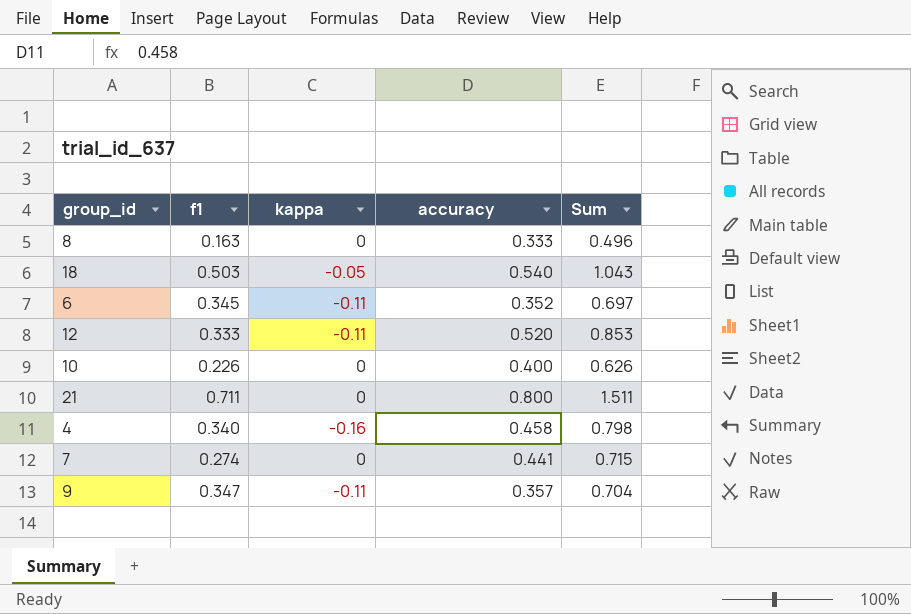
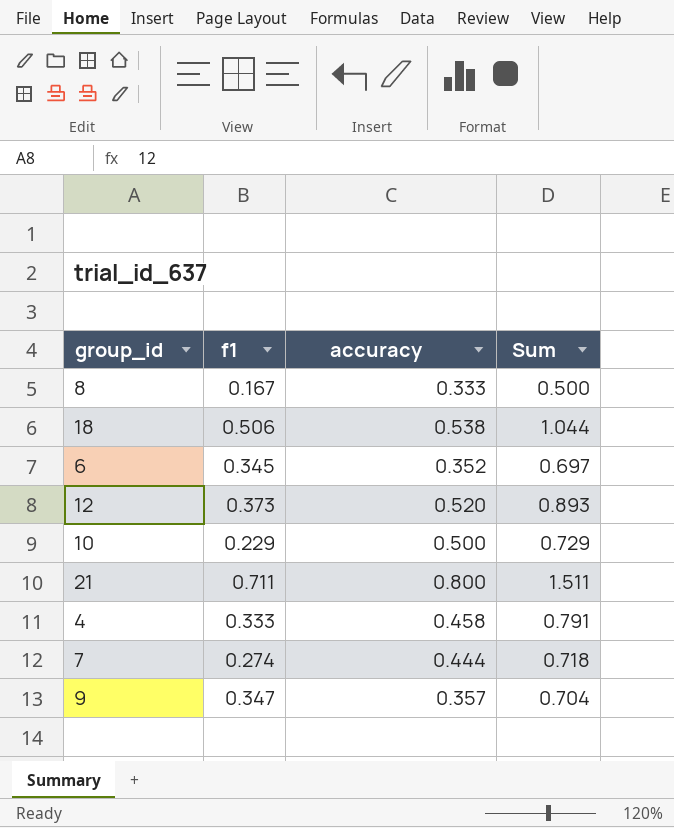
column kappa | position: 3 -> none
8 | f1: 0.163 -> 0.167
8 | Sum: 0.496 -> 0.500
18 | f1: 0.503 -> 0.506
18 | accuracy: 0.540 -> 0.538
18 | Sum: 1.043 -> 1.044
12 | f1: 0.333 -> 0.373
12 | Sum: 0.853 -> 0.893
10 | f1: 0.226 -> 0.229
10 | accuracy: 0.400 -> 0.500
10 | Sum: 0.626 -> 0.729
4 | f1: 0.340 -> 0.333
4 | Sum: 0.798 -> 0.791
7 | accuracy: 0.441 -> 0.444
7 | Sum: 0.715 -> 0.718

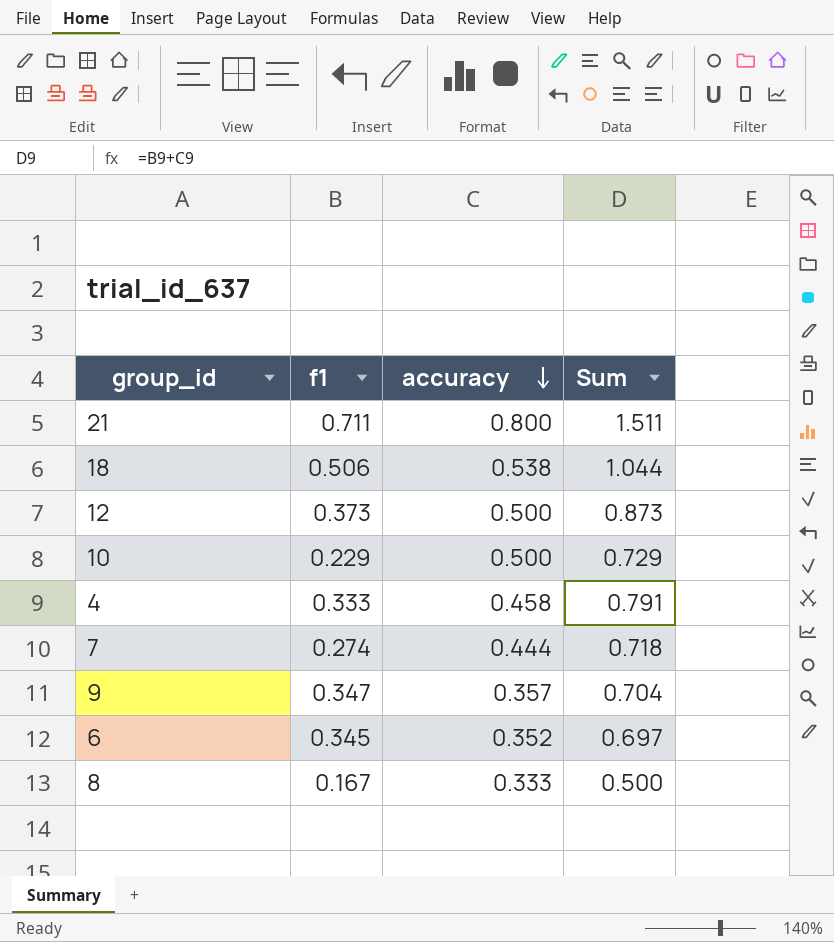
row order: none -> accuracy descending
12 | accuracy: 0.520 -> 0.500
12 | Sum: 0.893 -> 0.873

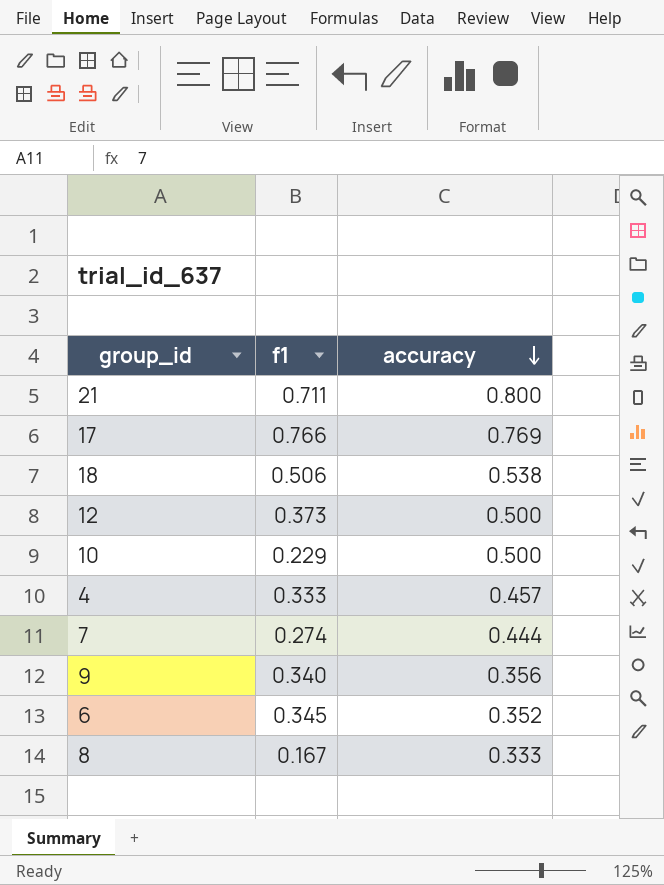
column Sum | formula: [f1] + [accuracy] -> none
row 17: none -> 0.766 | 0.769
4 | accuracy: 0.458 -> 0.457
9 | f1: 0.347 -> 0.340
9 | accuracy: 0.357 -> 0.356

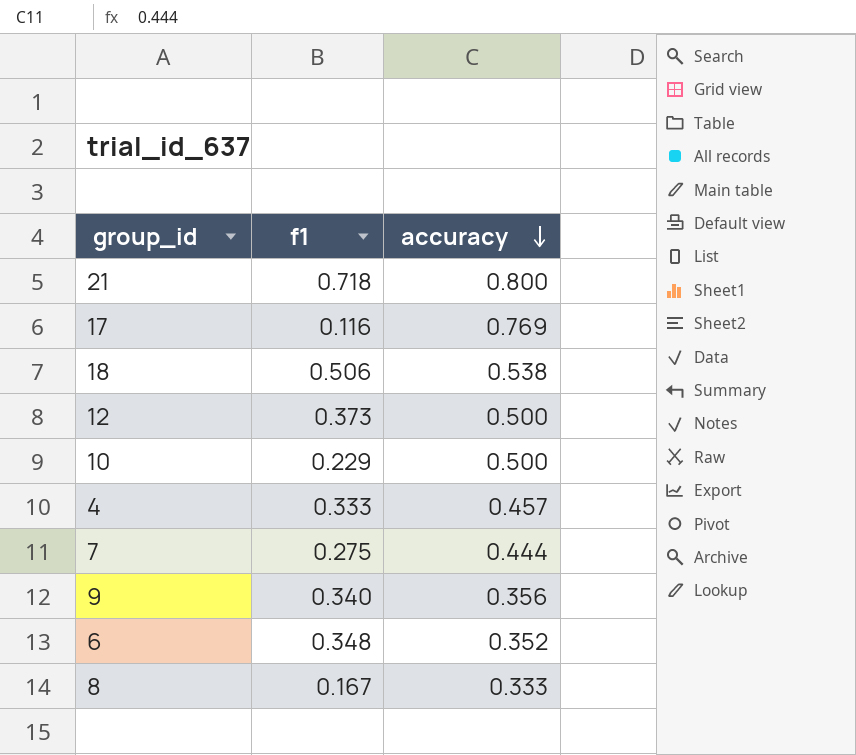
21 | f1: 0.711 -> 0.718
17 | f1: 0.766 -> 0.116
7 | f1: 0.274 -> 0.275
6 | f1: 0.345 -> 0.348

